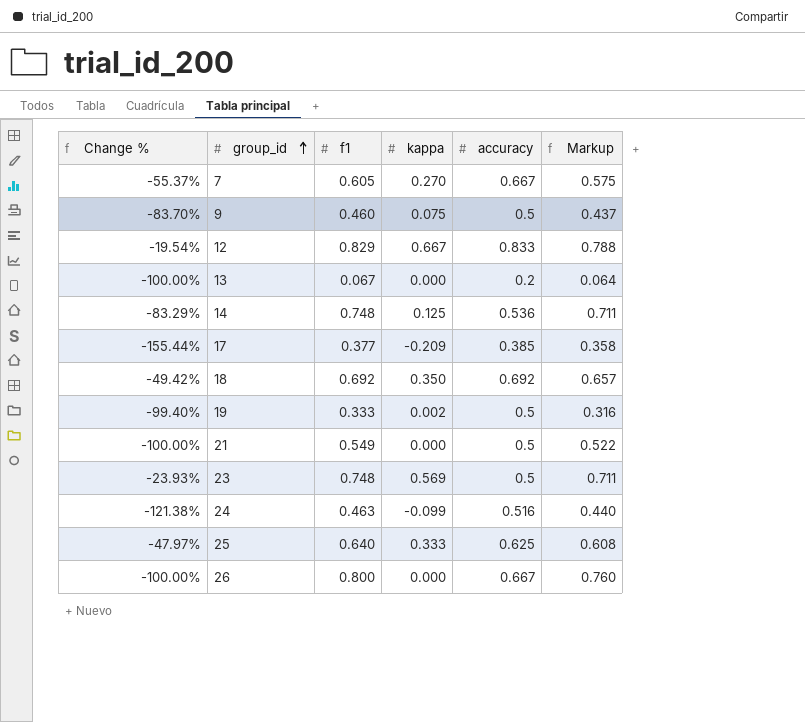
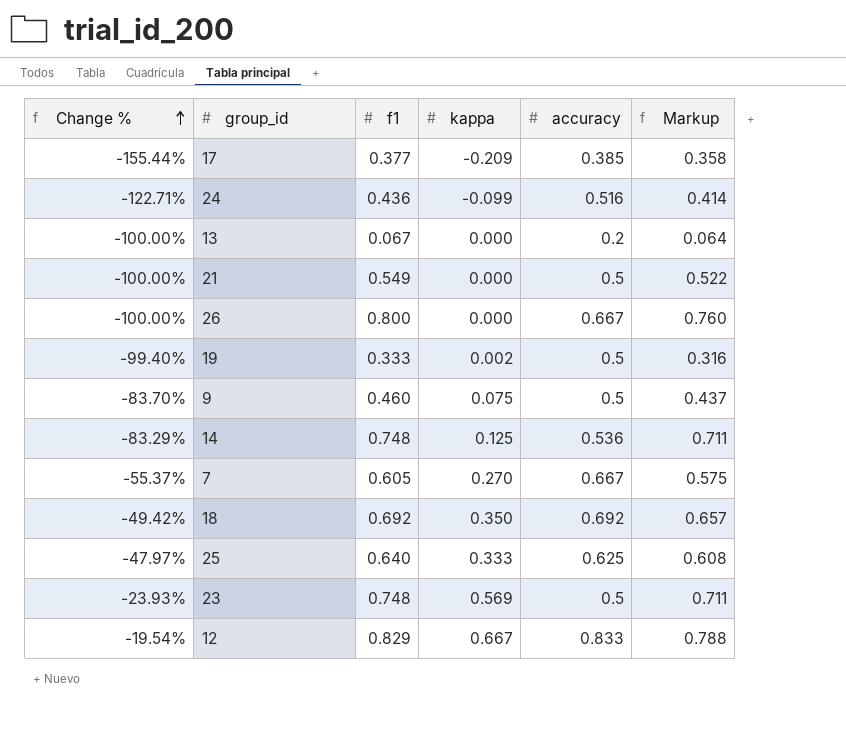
row order: group_id ascending -> Change % ascending
24 | Change %: -121.38% -> -122.71%
24 | f1: 0.463 -> 0.436
24 | Markup: 0.440 -> 0.414

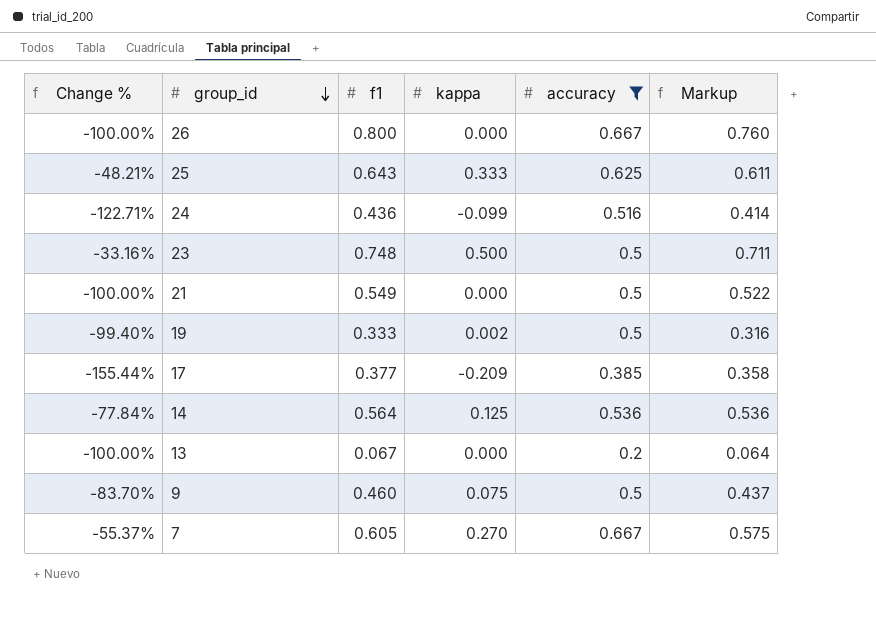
filter: none -> accuracy <= 0.667
row order: Change % ascending -> group_id descending
25 | Change %: -47.97% -> -48.21%
25 | f1: 0.640 -> 0.643
25 | Markup: 0.608 -> 0.611
23 | Change %: -23.93% -> -33.16%
23 | kappa: 0.569 -> 0.500
14 | Change %: -83.29% -> -77.84%
14 | f1: 0.748 -> 0.564
14 | Markup: 0.711 -> 0.536

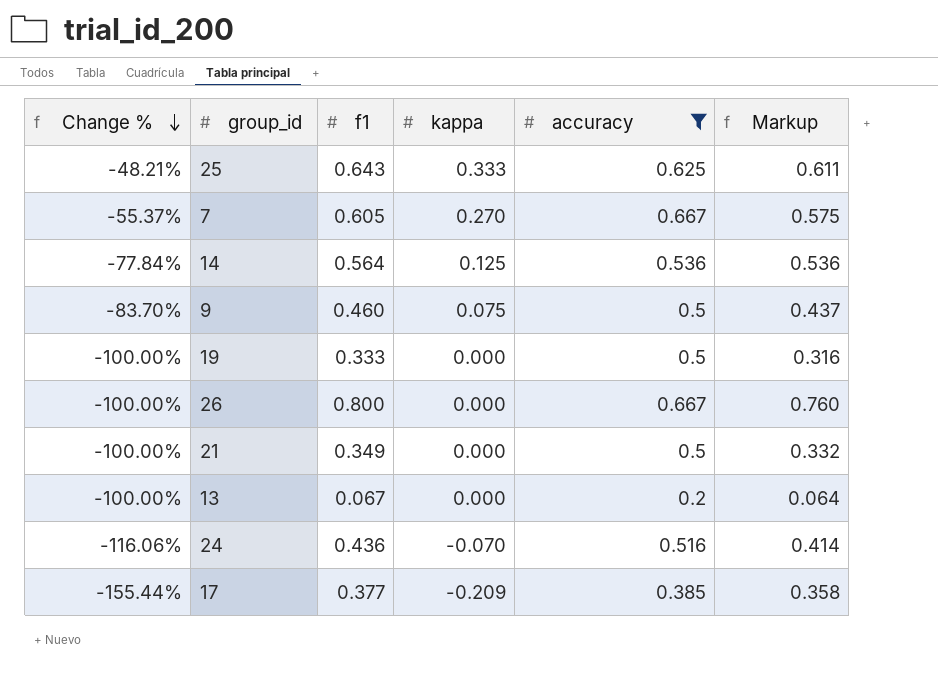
row order: group_id descending -> Change % descending
row 23: -33.16% | 0.748 | 0.500 | 0.5 | 0.711 -> none
19 | Change %: -99.40% -> -100.00%
19 | kappa: 0.002 -> 0.000
21 | f1: 0.549 -> 0.349
21 | Markup: 0.522 -> 0.332
24 | Change %: -122.71% -> -116.06%
24 | kappa: -0.099 -> -0.070

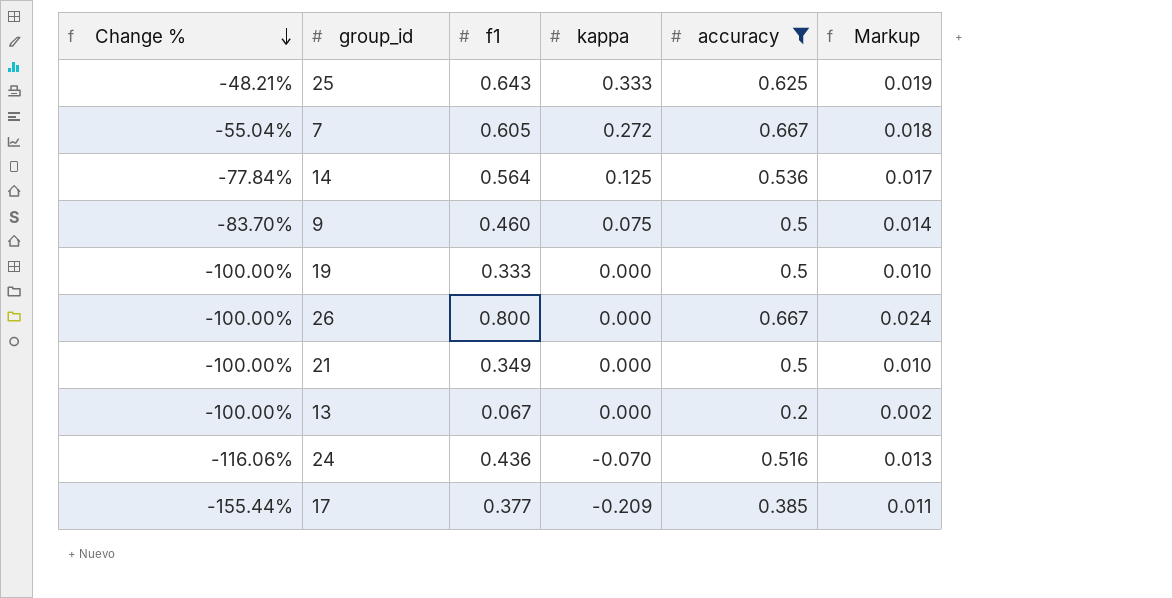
column Markup | formula: [f1] * 0.95 -> [f1] * 0.03
7 | Change %: -55.37% -> -55.04%
7 | kappa: 0.270 -> 0.272

